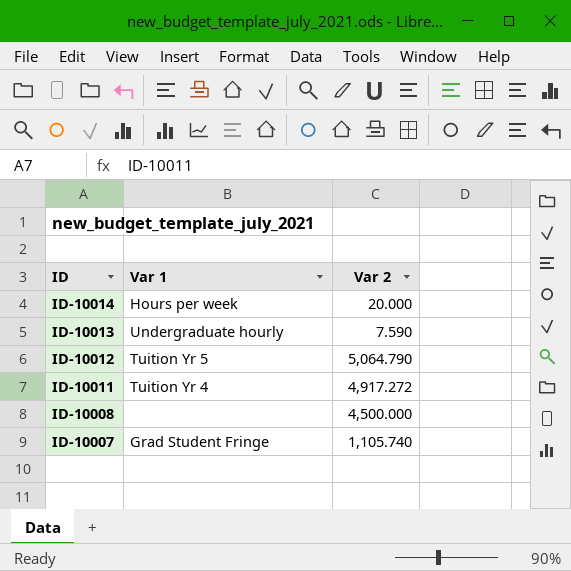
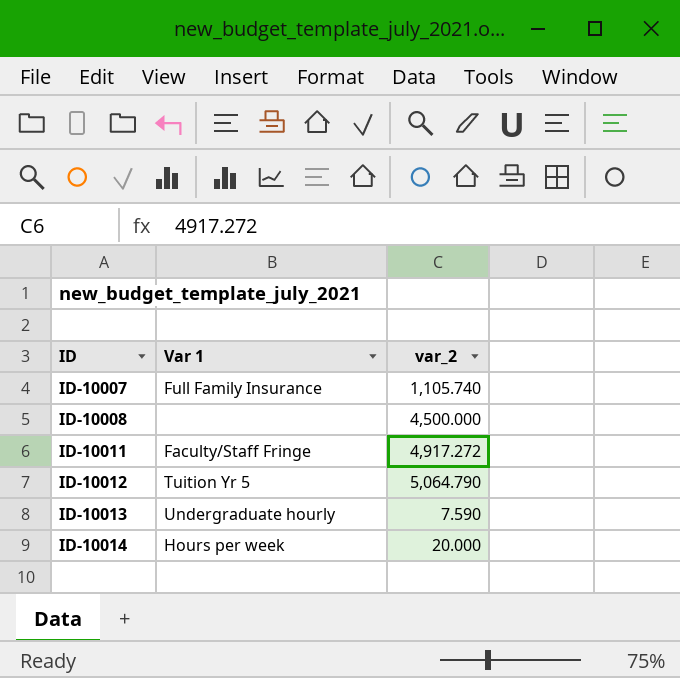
row order: ID descending -> ID ascending
column name: Var 2 -> var_2
ID-10007 | Var 1: Grad Student Fringe -> Full Family Insurance
ID-10011 | Var 1: Tuition Yr 4 -> Faculty/Staff Fringe

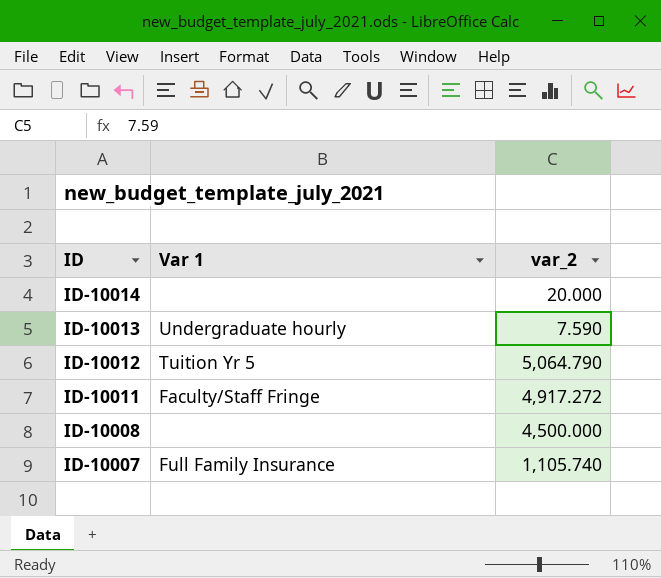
row order: ID ascending -> ID descending
ID-10014 | Var 1: Hours per week -> none

